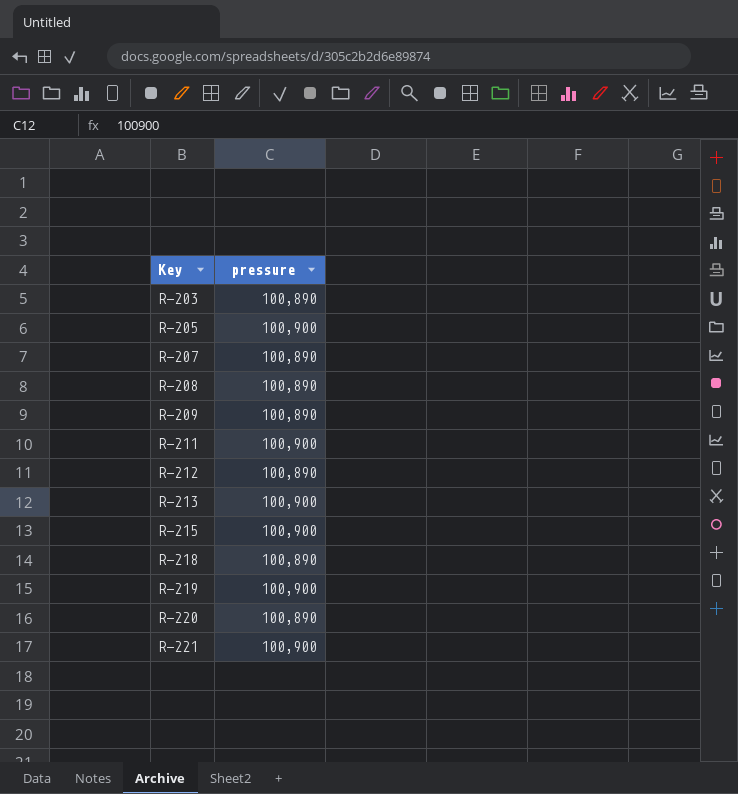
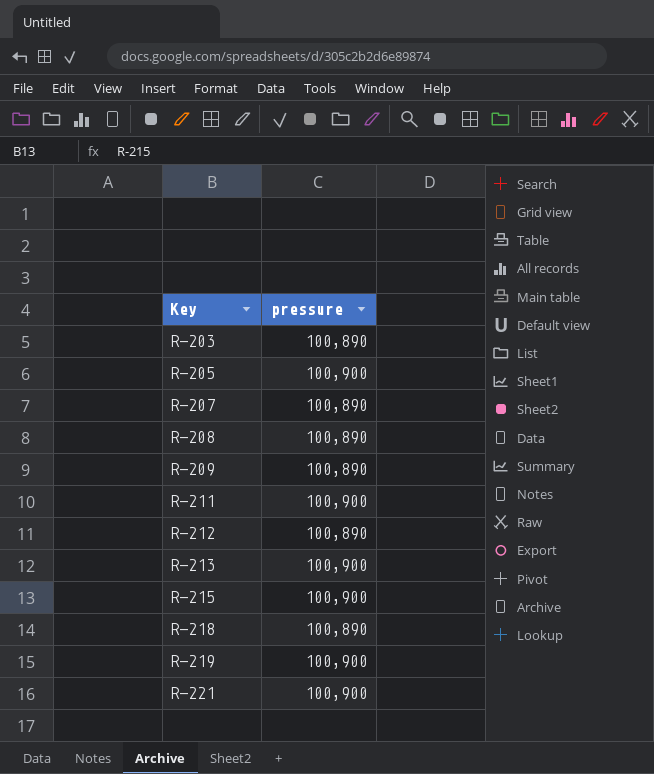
row R-220: 100,890 -> none

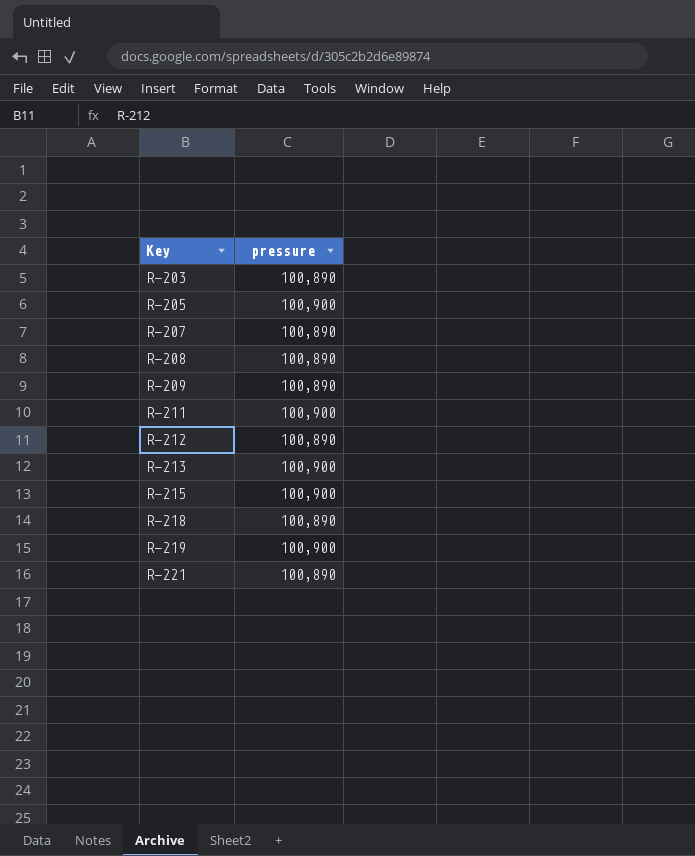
R-221 | pressure: 100,900 -> 100,890

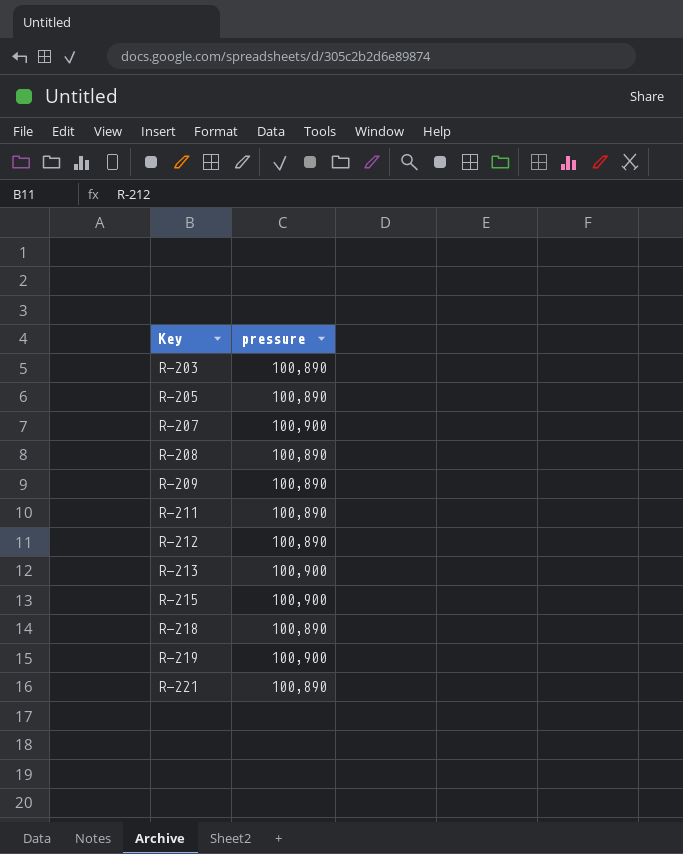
R-205 | pressure: 100,900 -> 100,890
R-207 | pressure: 100,890 -> 100,900
R-211 | pressure: 100,900 -> 100,890

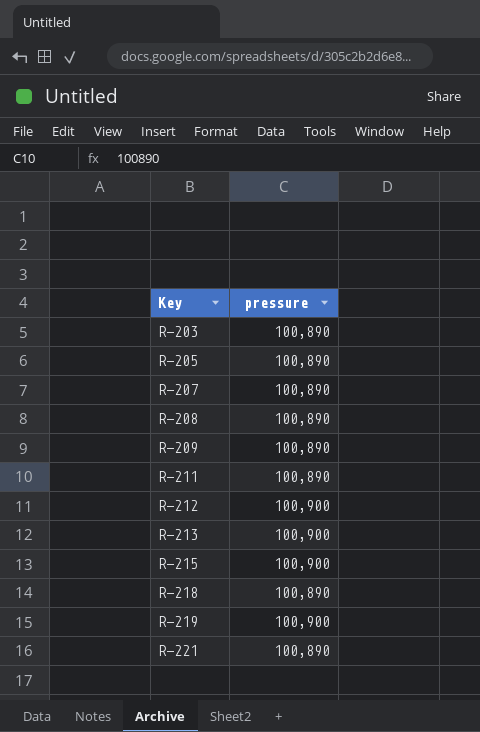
R-207 | pressure: 100,900 -> 100,890
R-212 | pressure: 100,890 -> 100,900

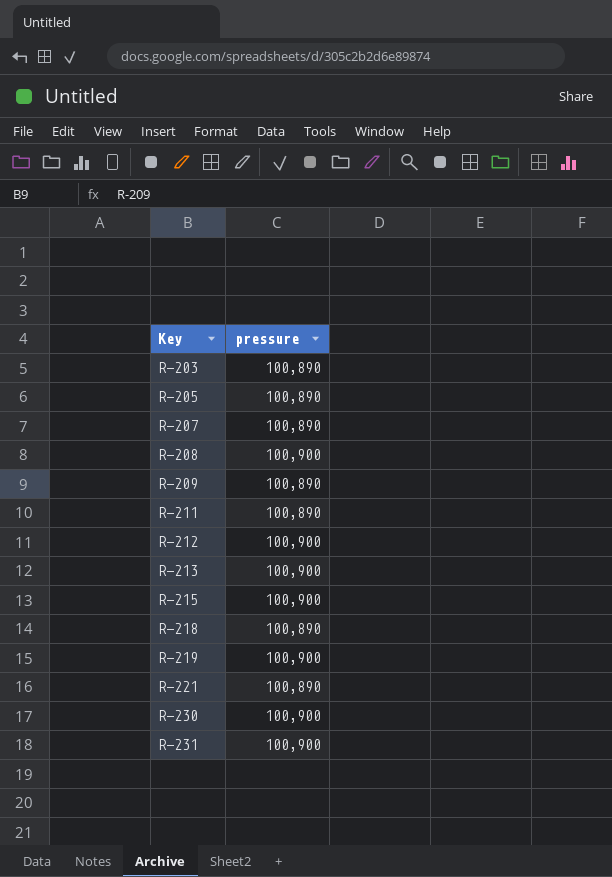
R-208 | pressure: 100,890 -> 100,900
row R-230: none -> 100,900
row R-231: none -> 100,900

